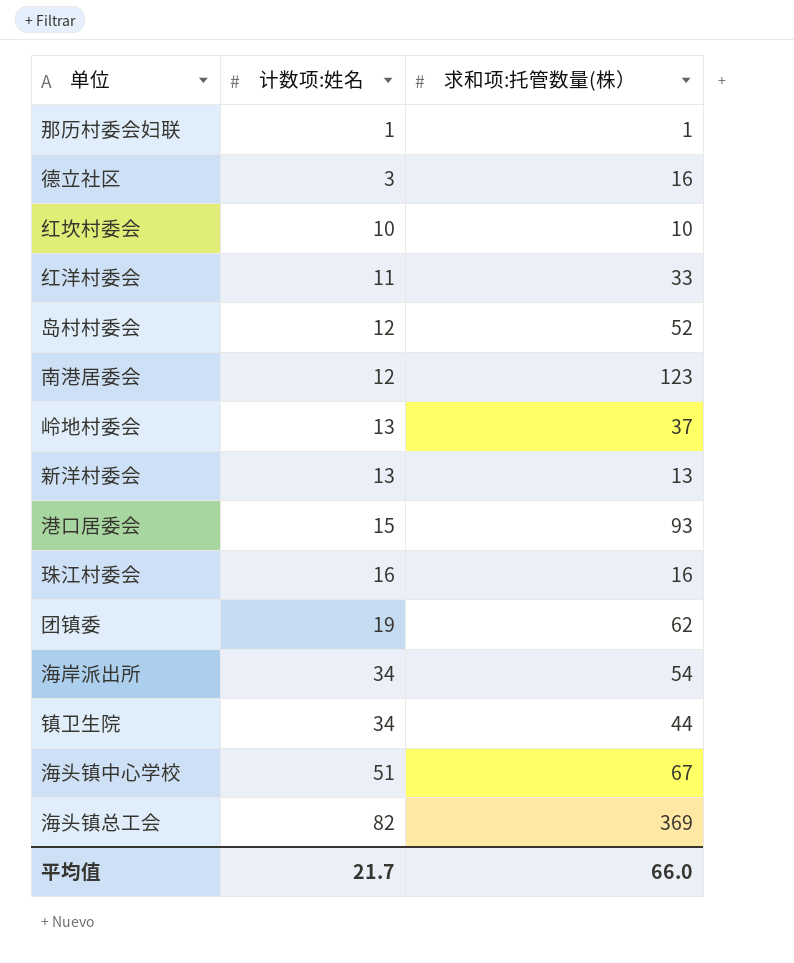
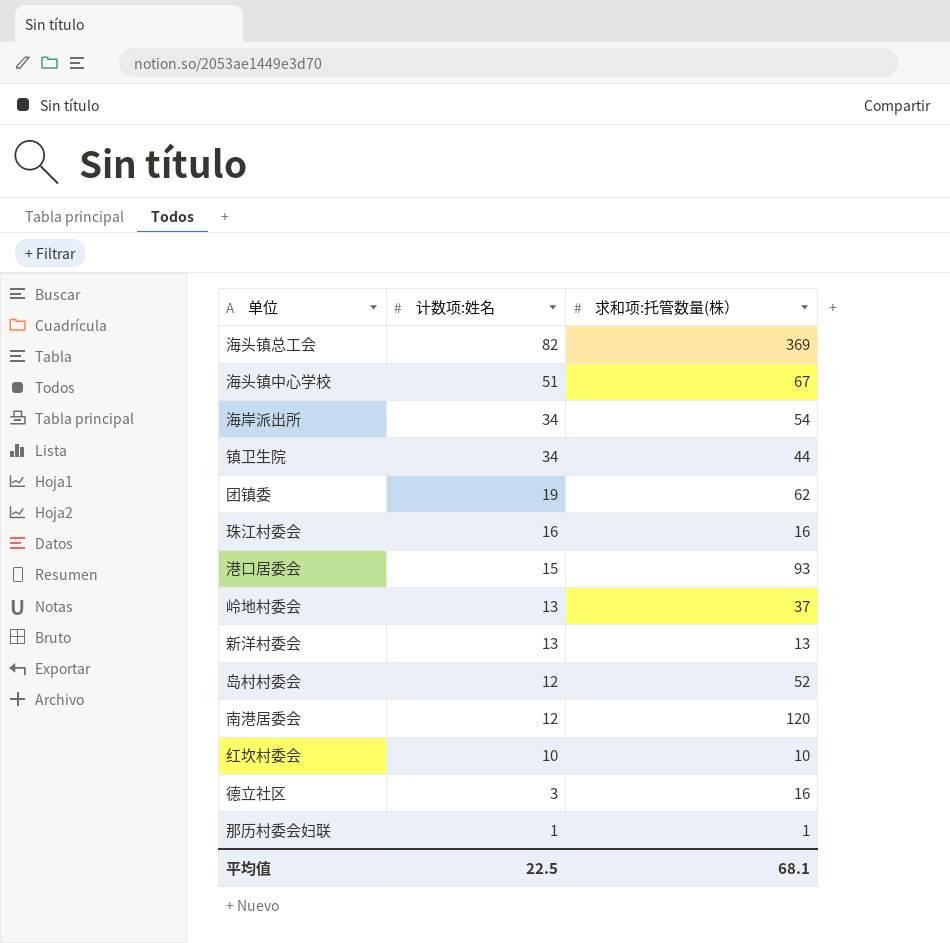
row order: 计数项:姓名 ascending -> 计数项:姓名 descending
row 红洋村委会: 11 | 33 -> none
南港居委会 | 求和项:托管数量(株）: 123 -> 120
平均值 | 计数项:姓名: 21.7 -> 22.5
平均值 | 求和项:托管数量(株）: 66.0 -> 68.1

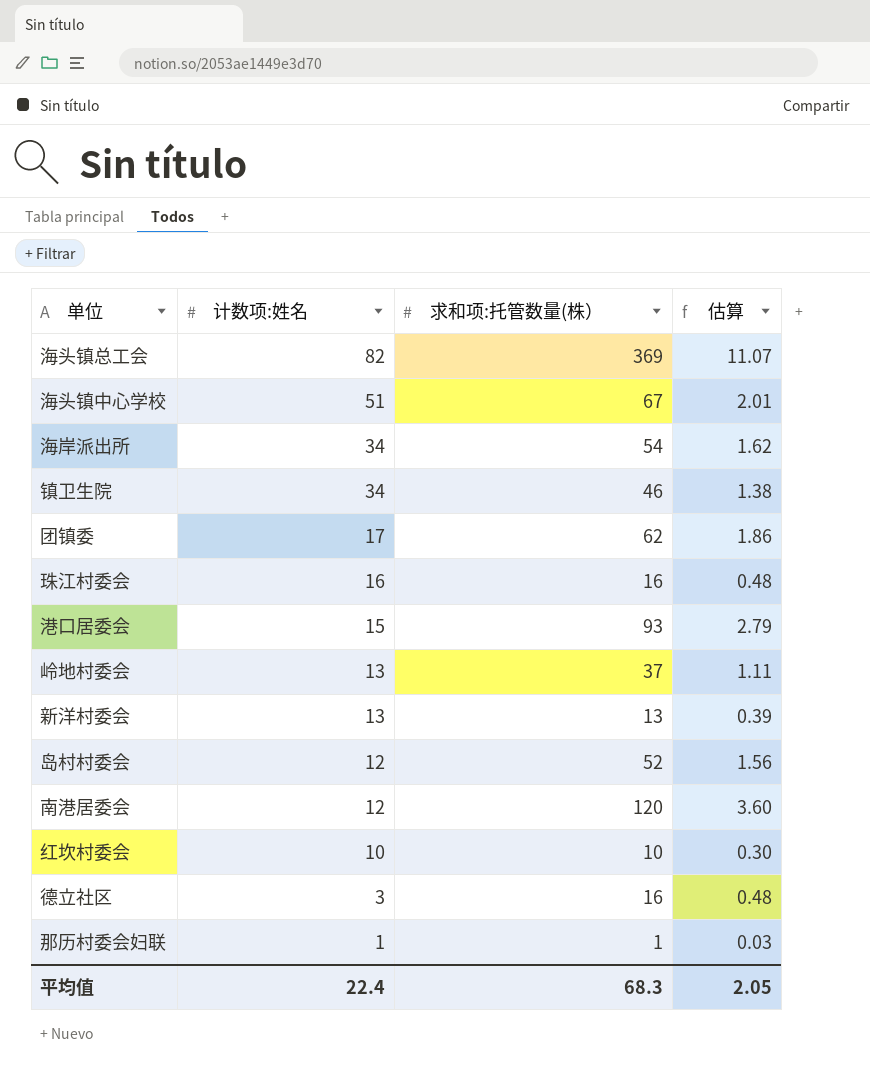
column 估算 | formula: none -> [求和项:托管数量(株）] * 0.03
镇卫生院 | 求和项:托管数量(株）: 44 -> 46
团镇委 | 计数项:姓名: 19 -> 17
平均值 | 计数项:姓名: 22.5 -> 22.4
平均值 | 求和项:托管数量(株）: 68.1 -> 68.3

